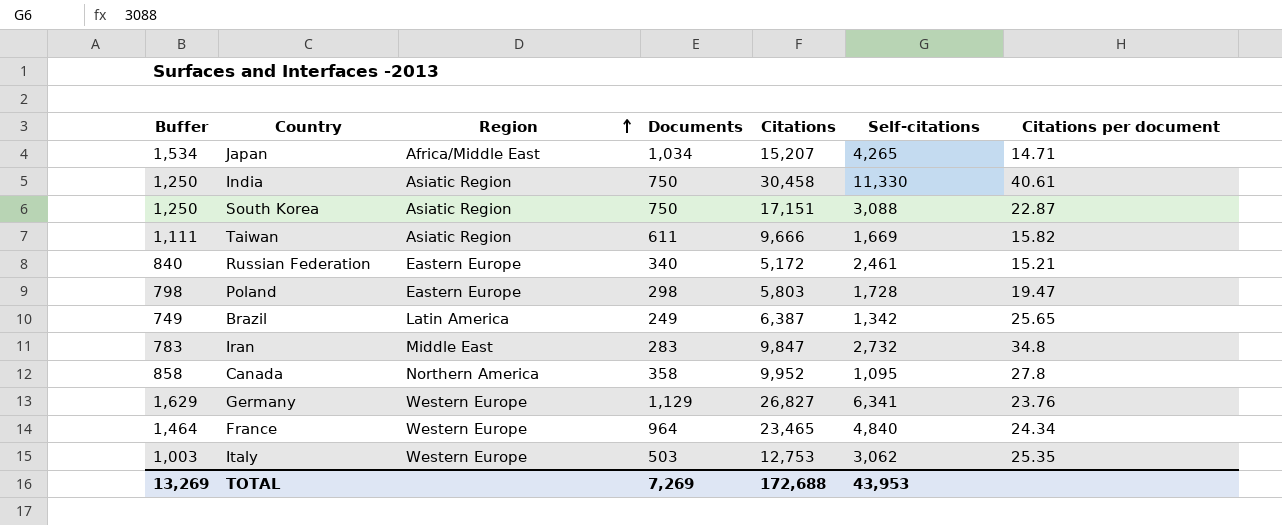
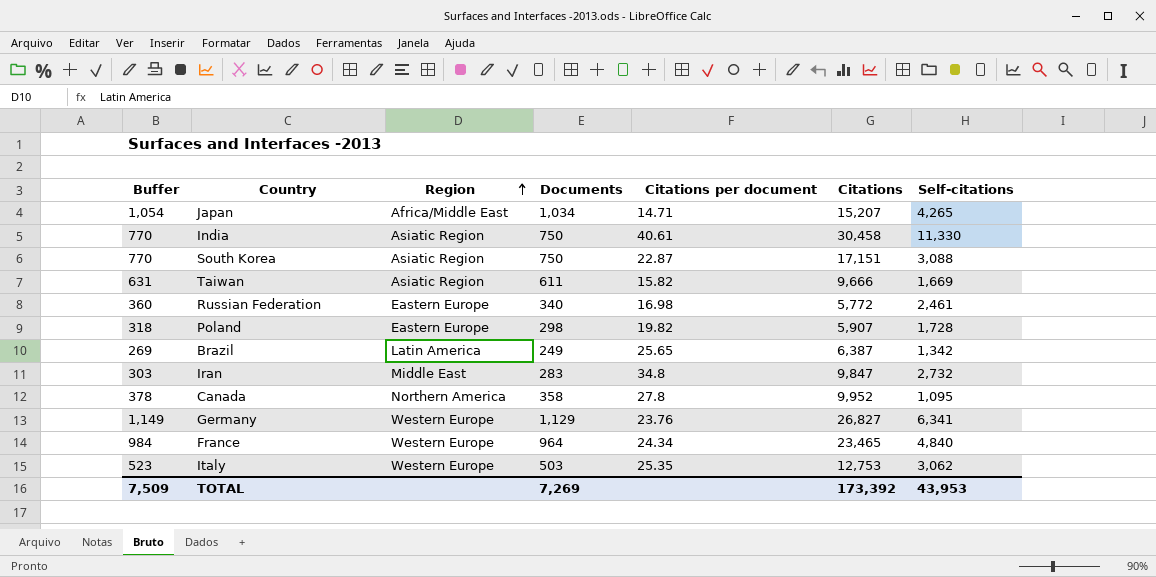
column Buffer | formula: [Documents] + 500 -> [Documents] + 20
column Citations per document | position: 7 -> 5
Russian Federation | Citations per document: 15.21 -> 16.98
Russian Federation | Citations: 5,172 -> 5,772
Poland | Citations per document: 19.47 -> 19.82
Poland | Citations: 5,803 -> 5,907
TOTAL | Buffer: 13,269 -> 7,509
TOTAL | Citations: 172,688 -> 173,392

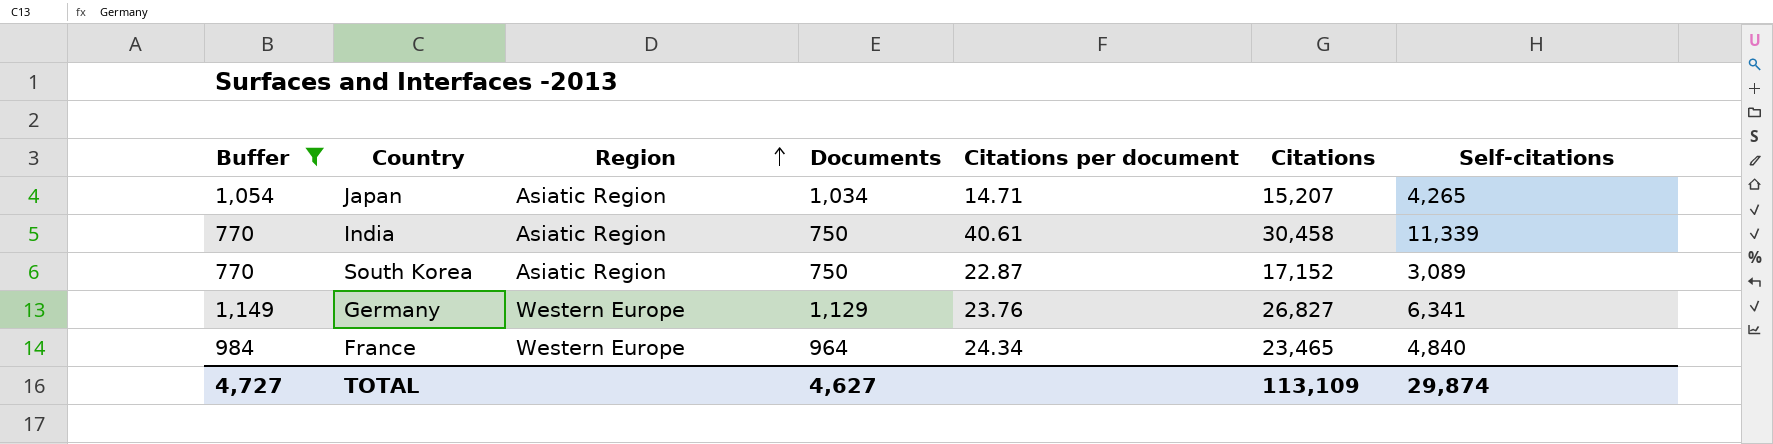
filter: none -> Buffer >= 770
Japan | Region: Africa/Middle East -> Asiatic Region
India | Self-citations: 11,330 -> 11,339
South Korea | Citations: 17,151 -> 17,152
South Korea | Self-citations: 3,088 -> 3,089
TOTAL | Buffer: 7,509 -> 4,727
TOTAL | Documents: 7,269 -> 4,627
TOTAL | Citations: 173,392 -> 113,109
TOTAL | Self-citations: 43,953 -> 29,874

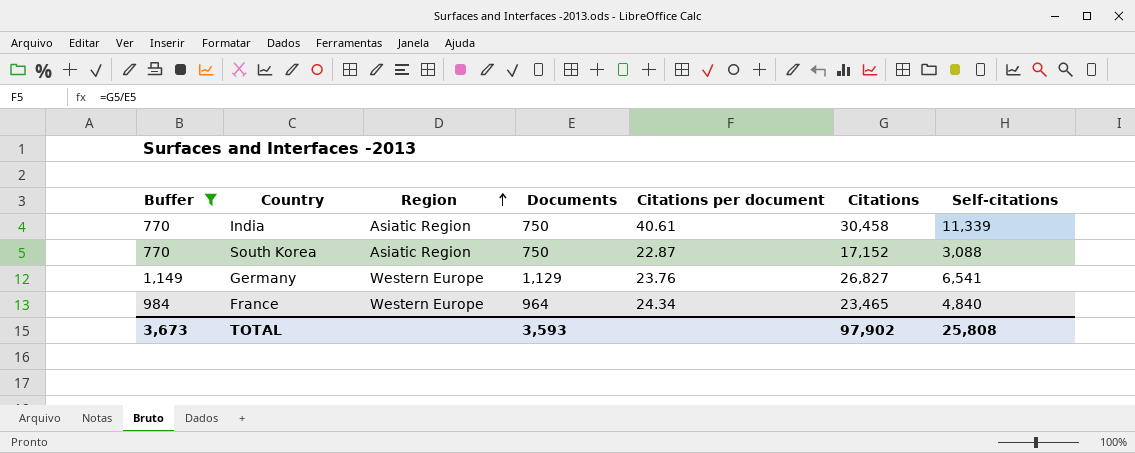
row Japan: 1,054 | Asiatic Region | 1,034 | 14.71 | 15,207 | 4,265 -> none
South Korea | Self-citations: 3,089 -> 3,088
Germany | Self-citations: 6,341 -> 6,541
TOTAL | Buffer: 4,727 -> 3,673
TOTAL | Documents: 4,627 -> 3,593
TOTAL | Citations: 113,109 -> 97,902
TOTAL | Self-citations: 29,874 -> 25,808

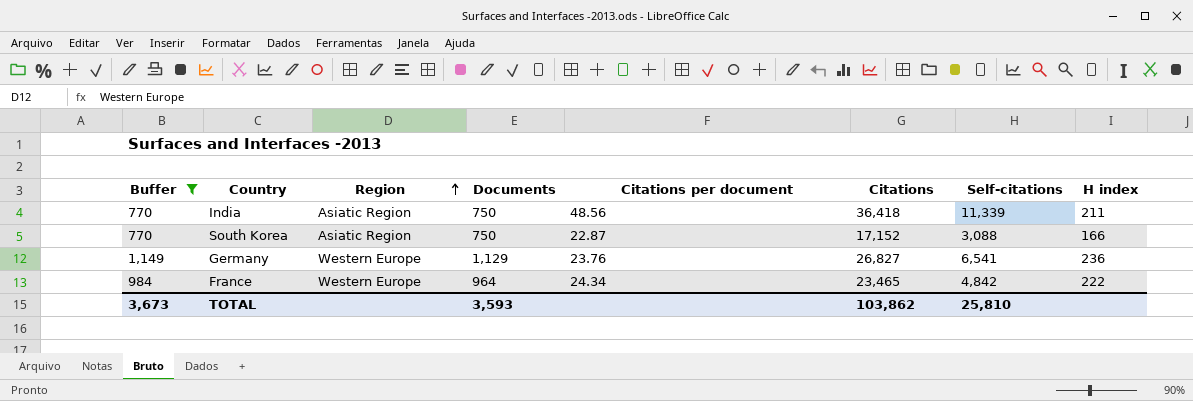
column H index | position: none -> 8
India | Citations per document: 40.61 -> 48.56
India | Citations: 30,458 -> 36,418
France | Self-citations: 4,840 -> 4,842
TOTAL | Citations: 97,902 -> 103,862
TOTAL | Self-citations: 25,808 -> 25,810

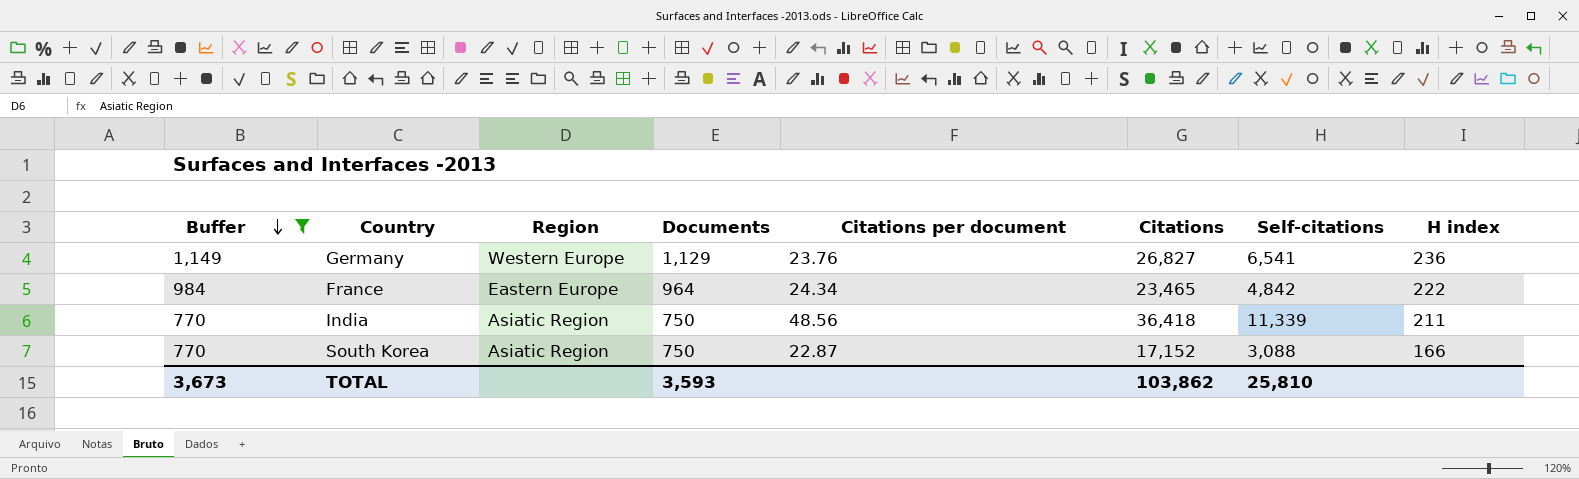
row order: Region ascending -> Buffer descending
France | Region: Western Europe -> Eastern Europe

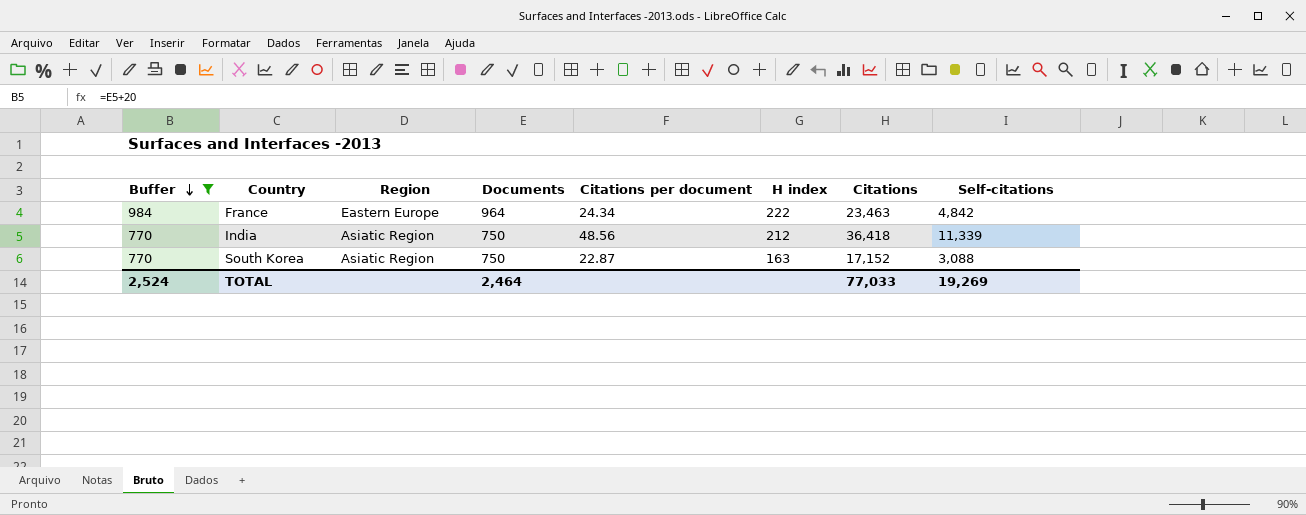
column H index | position: 8 -> 6
row Germany: 1,149 | Western Europe | 1,129 | 23.76 | 26,827 | 6,541 | 236 -> none
France | Citations: 23,465 -> 23,463
India | H index: 211 -> 212
South Korea | H index: 166 -> 163
TOTAL | Buffer: 3,673 -> 2,524
TOTAL | Documents: 3,593 -> 2,464
TOTAL | Citations: 103,862 -> 77,033
TOTAL | Self-citations: 25,810 -> 19,269

